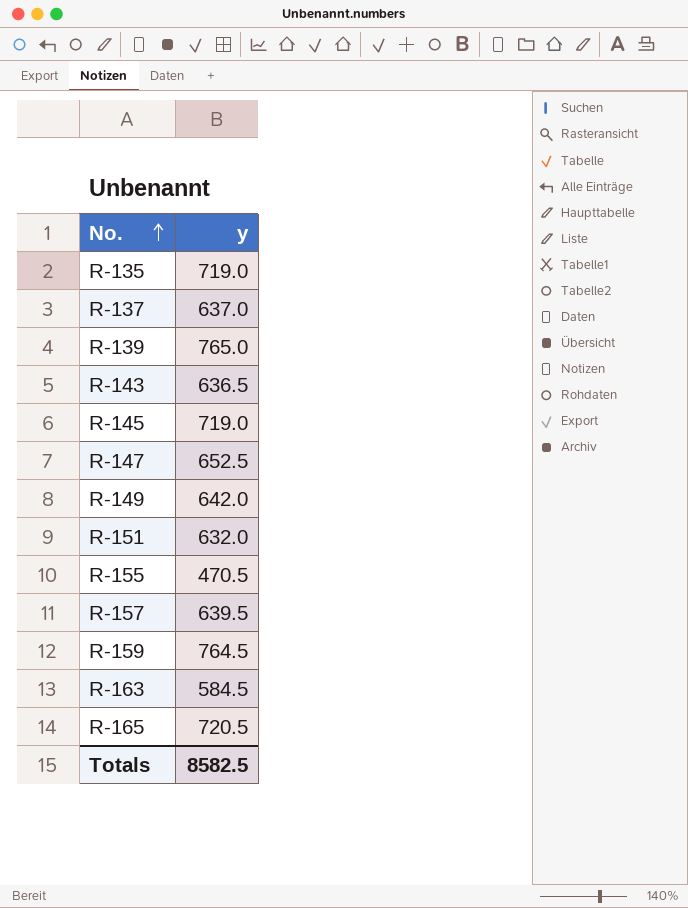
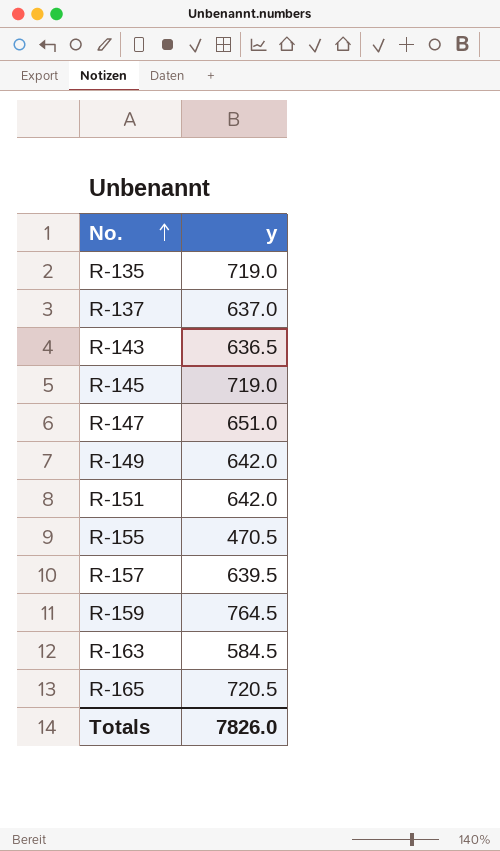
row R-139: 765.0 -> none
R-147 | y: 652.5 -> 651.0
R-151 | y: 632.0 -> 642.0
Totals | y: 8582.5 -> 7826.0

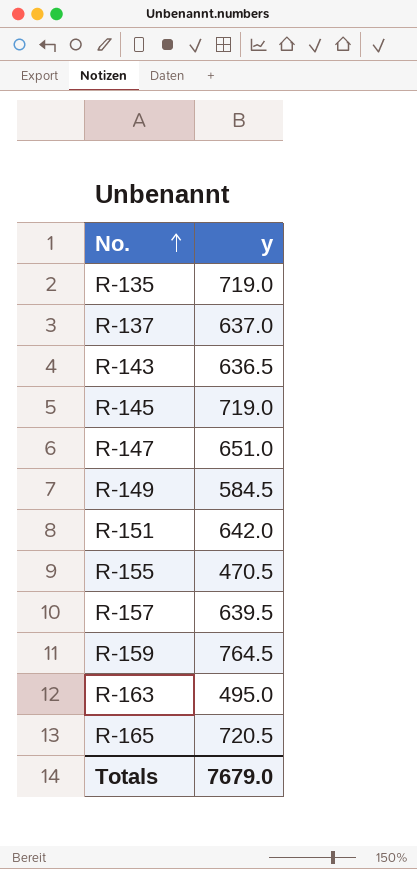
R-149 | y: 642.0 -> 584.5
R-163 | y: 584.5 -> 495.0
Totals | y: 7826.0 -> 7679.0

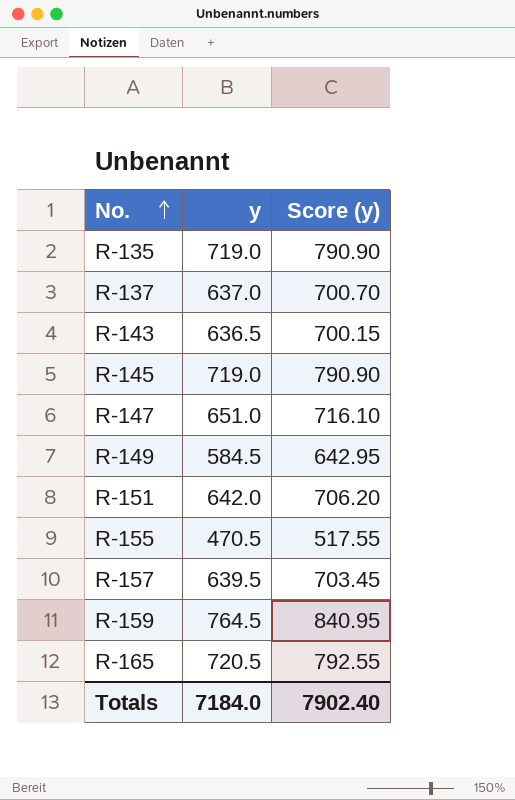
column Score (y) | formula: none -> [y] * 1.1
row R-163: 495.0 -> none
Totals | y: 7679.0 -> 7184.0

